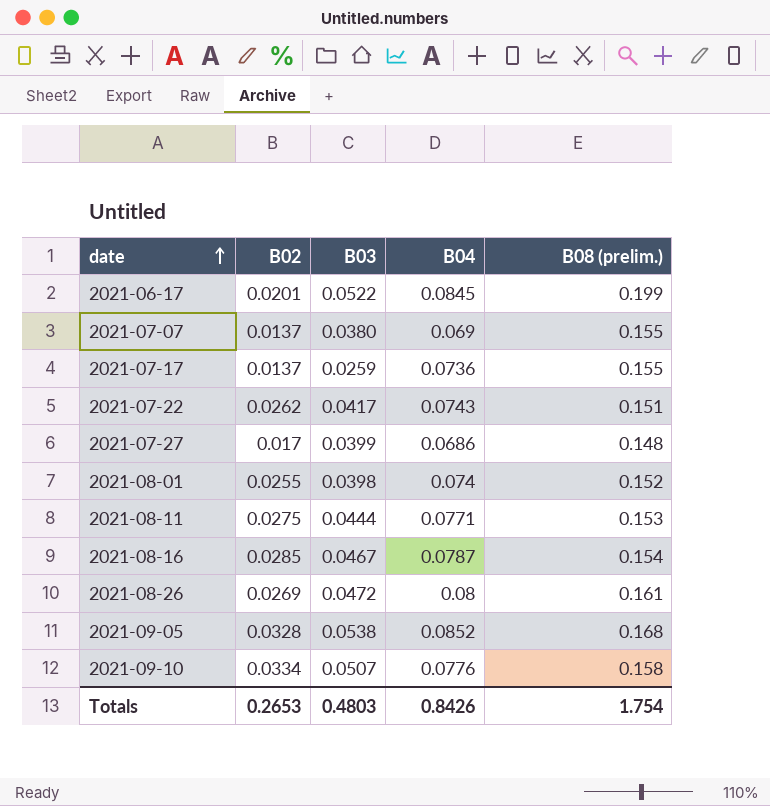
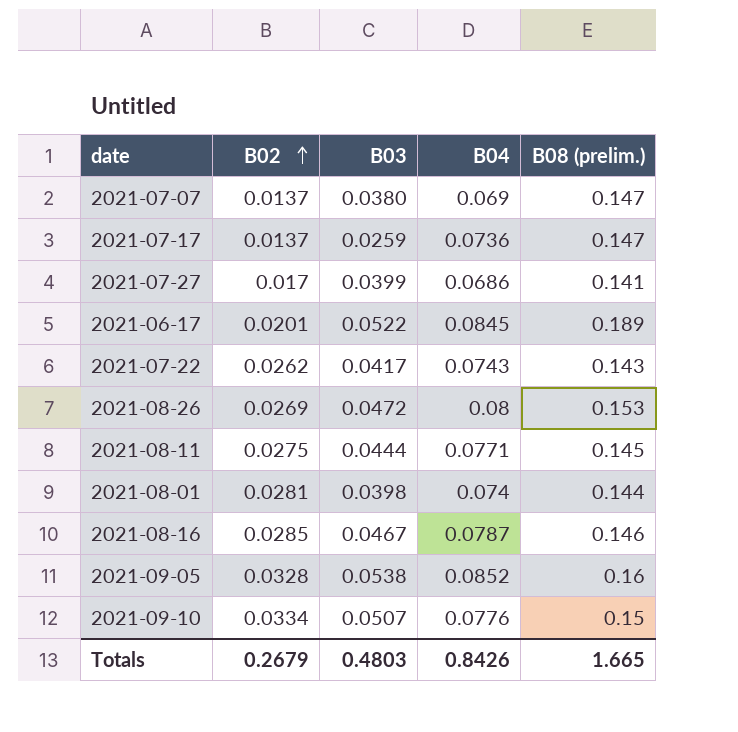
row order: date ascending -> B02 ascending
2021-07-07 | B08 (prelim.): 0.155 -> 0.147
2021-07-17 | B08 (prelim.): 0.155 -> 0.147
2021-07-27 | B08 (prelim.): 0.148 -> 0.141
2021-06-17 | B08 (prelim.): 0.199 -> 0.189
2021-07-22 | B08 (prelim.): 0.151 -> 0.143
2021-08-26 | B08 (prelim.): 0.161 -> 0.153
2021-08-11 | B08 (prelim.): 0.153 -> 0.145
2021-08-01 | B02: 0.0255 -> 0.0281
2021-08-01 | B08 (prelim.): 0.152 -> 0.144
2021-08-16 | B08 (prelim.): 0.154 -> 0.146
2021-09-05 | B08 (prelim.): 0.168 -> 0.16
2021-09-10 | B08 (prelim.): 0.158 -> 0.15
Totals | B02: 0.2653 -> 0.2679
Totals | B08 (prelim.): 1.754 -> 1.665

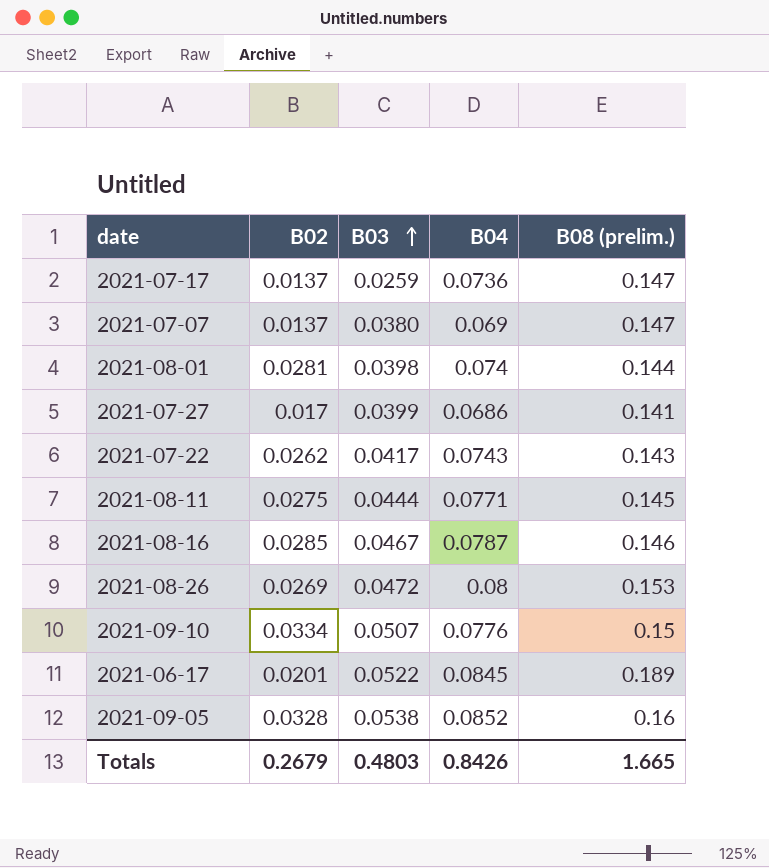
row order: B02 ascending -> B03 ascending

